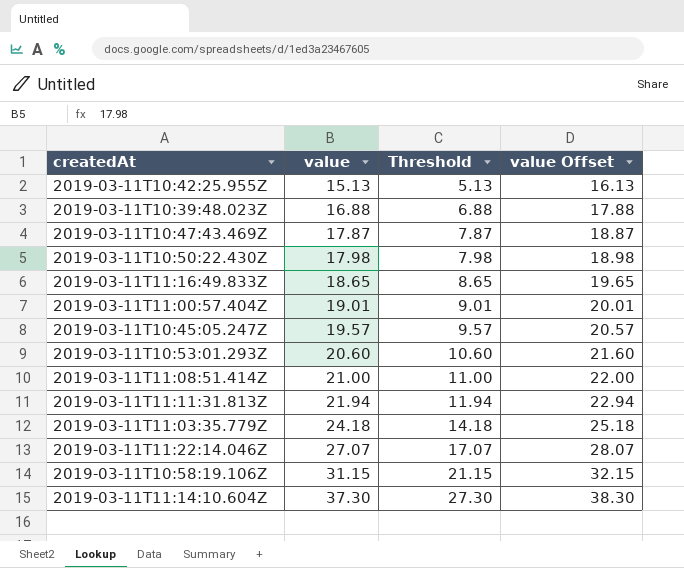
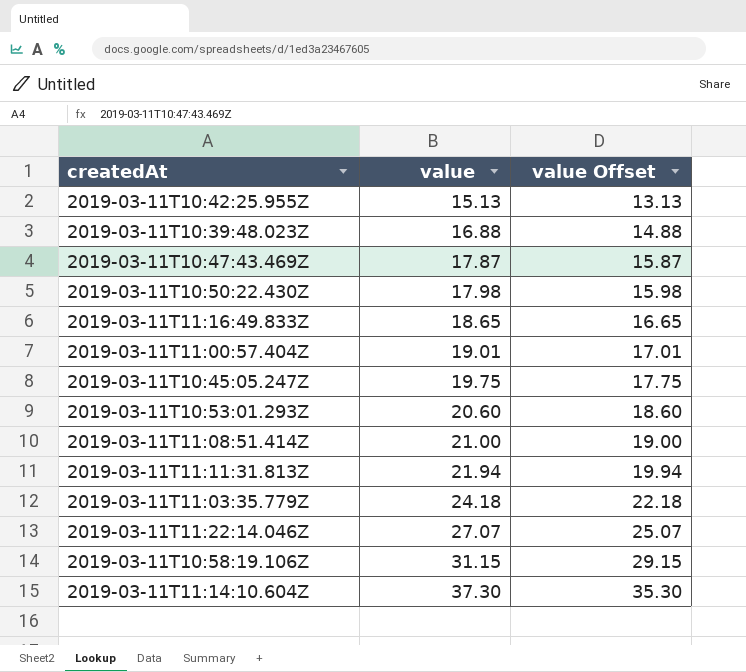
column Threshold | formula: [value] - 10 -> none
column value Offset | formula: [value] + 1 -> [value] - 2
2019-03-11T10:45:05.247Z | value: 19.57 -> 19.75

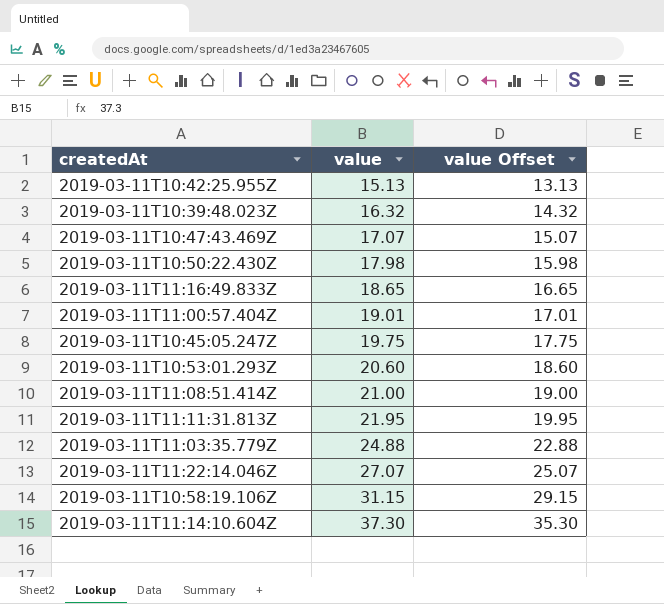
2019-03-11T10:39:48.023Z | value: 16.88 -> 16.32
2019-03-11T10:39:48.023Z | value Offset: 14.88 -> 14.32
2019-03-11T10:47:43.469Z | value: 17.87 -> 17.07
2019-03-11T10:47:43.469Z | value Offset: 15.87 -> 15.07
2019-03-11T11:11:31.813Z | value: 21.94 -> 21.95
2019-03-11T11:11:31.813Z | value Offset: 19.94 -> 19.95
2019-03-11T11:03:35.779Z | value: 24.18 -> 24.88
2019-03-11T11:03:35.779Z | value Offset: 22.18 -> 22.88

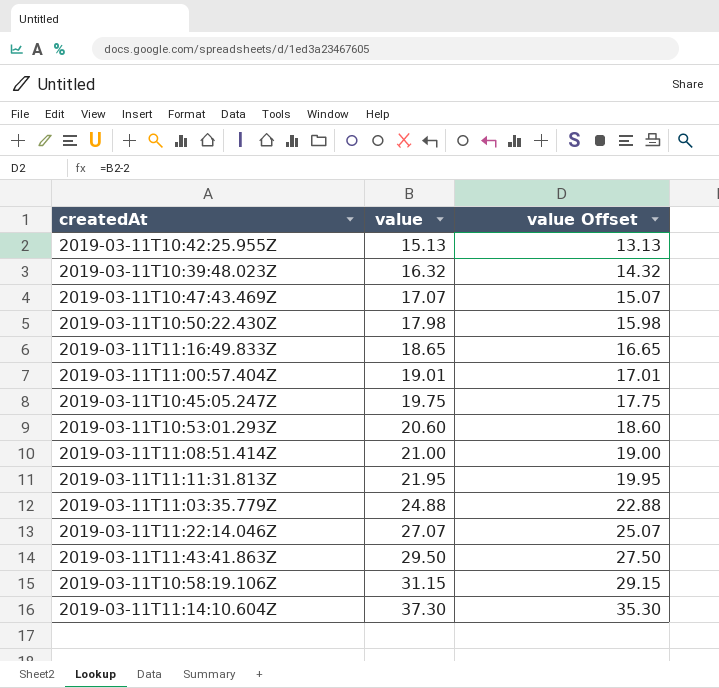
row 2019-03-11T11:43:41.863Z: none -> 29.50 | 27.50

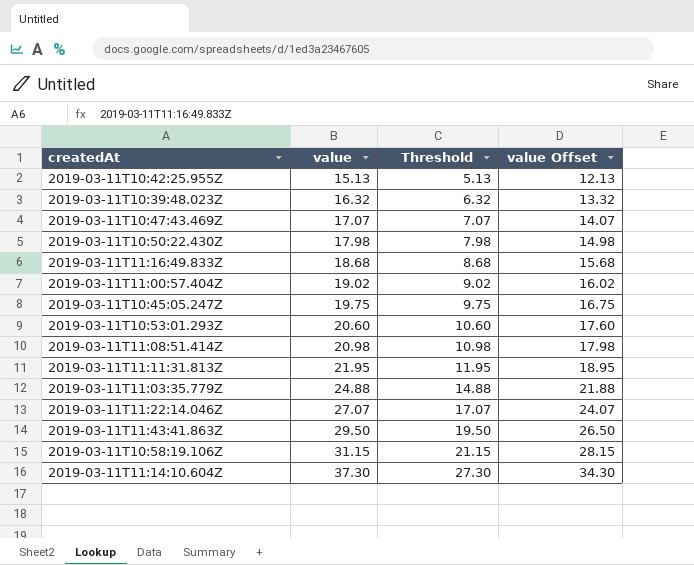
column Threshold | formula: none -> [value] - 10
column value Offset | formula: [value] - 2 -> [value] - 3
2019-03-11T11:16:49.833Z | value: 18.65 -> 18.68
2019-03-11T11:00:57.404Z | value: 19.01 -> 19.02
2019-03-11T11:08:51.414Z | value: 21.00 -> 20.98

